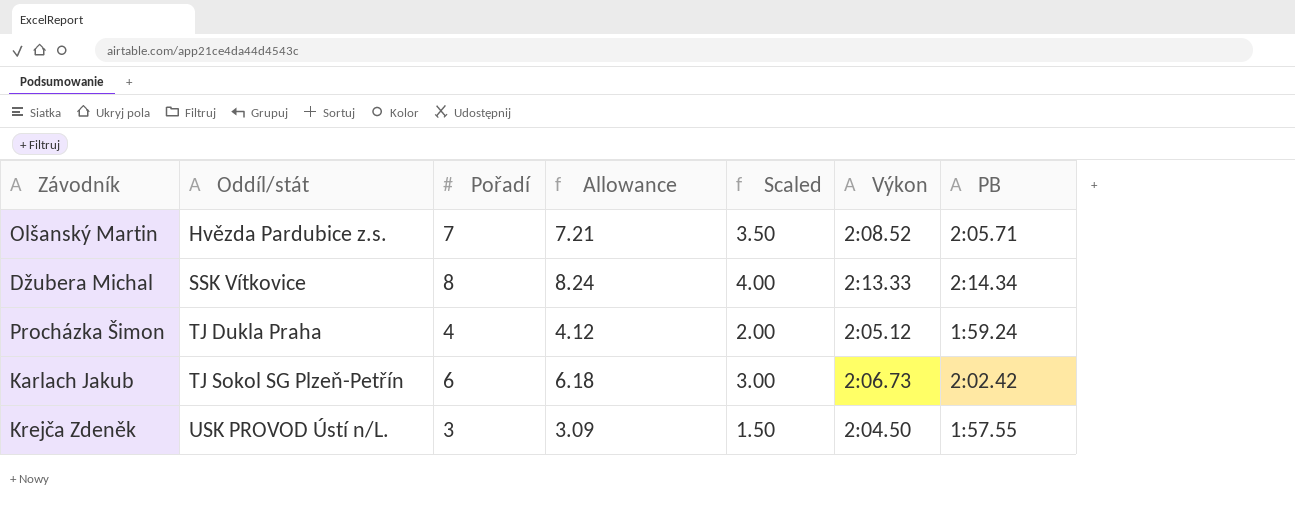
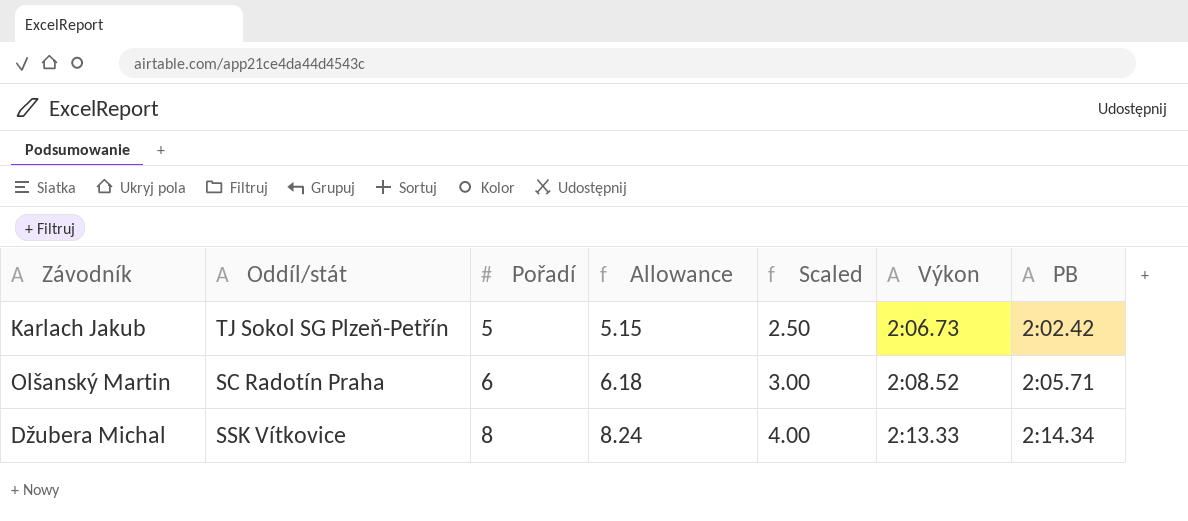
row order: Oddíl/stát ascending -> Pořadí ascending
row Procházka Šimon: TJ Dukla Praha | 4 | 4.12 | 2.00 | 2:05.12 | 1:59.24 -> none
row Krejča Zdeněk: USK PROVOD Ústí n/L. | 3 | 3.09 | 1.50 | 2:04.50 | 1:57.55 -> none
Karlach Jakub | Pořadí: 6 -> 5
Karlach Jakub | Allowance: 6.18 -> 5.15
Karlach Jakub | Scaled: 3.00 -> 2.50
Olšanský Martin | Oddíl/stát: Hvězda Pardubice z.s. -> SC Radotín Praha
Olšanský Martin | Pořadí: 7 -> 6
Olšanský Martin | Allowance: 7.21 -> 6.18
Olšanský Martin | Scaled: 3.50 -> 3.00

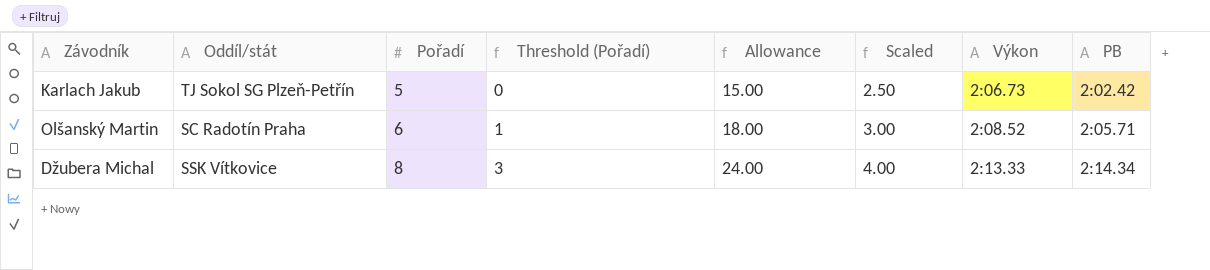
column Threshold (Pořadí) | formula: none -> [Pořadí] - 5
column Allowance | formula: [Pořadí] * 1.03 -> [Pořadí] * 3

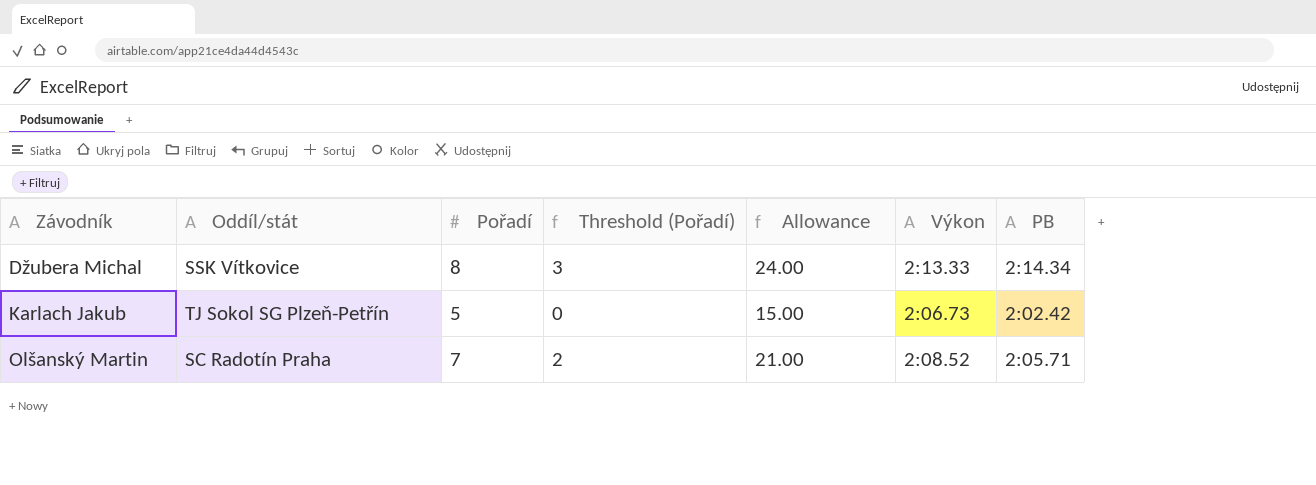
row order: Pořadí ascending -> Závodník ascending
column Scaled | formula: [Pořadí] * 0.5 -> none
Olšanský Martin | Pořadí: 6 -> 7
Olšanský Martin | Threshold (Pořadí): 1 -> 2
Olšanský Martin | Allowance: 18.00 -> 21.00

